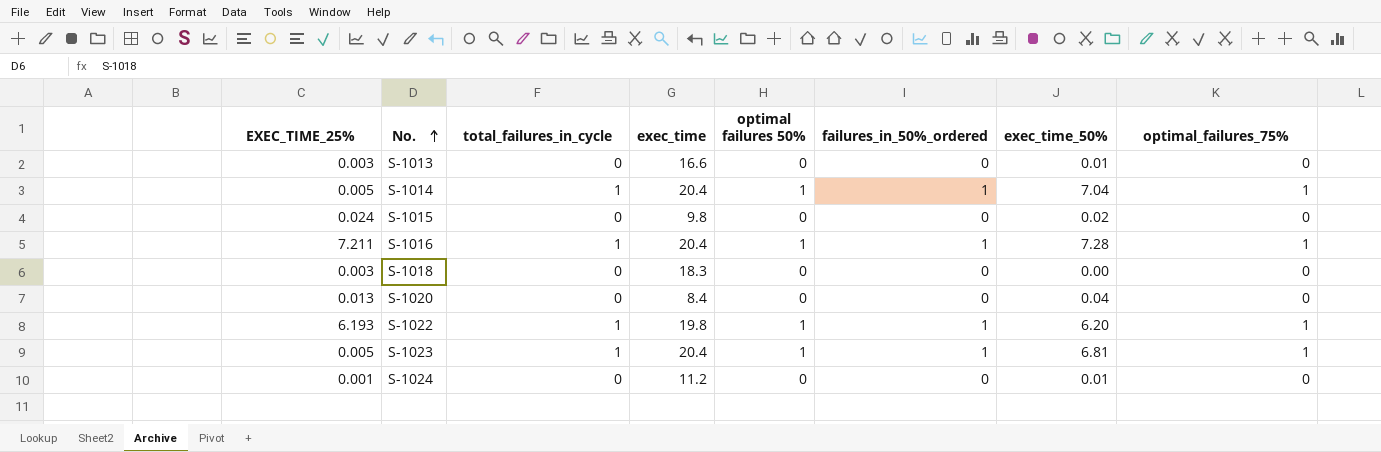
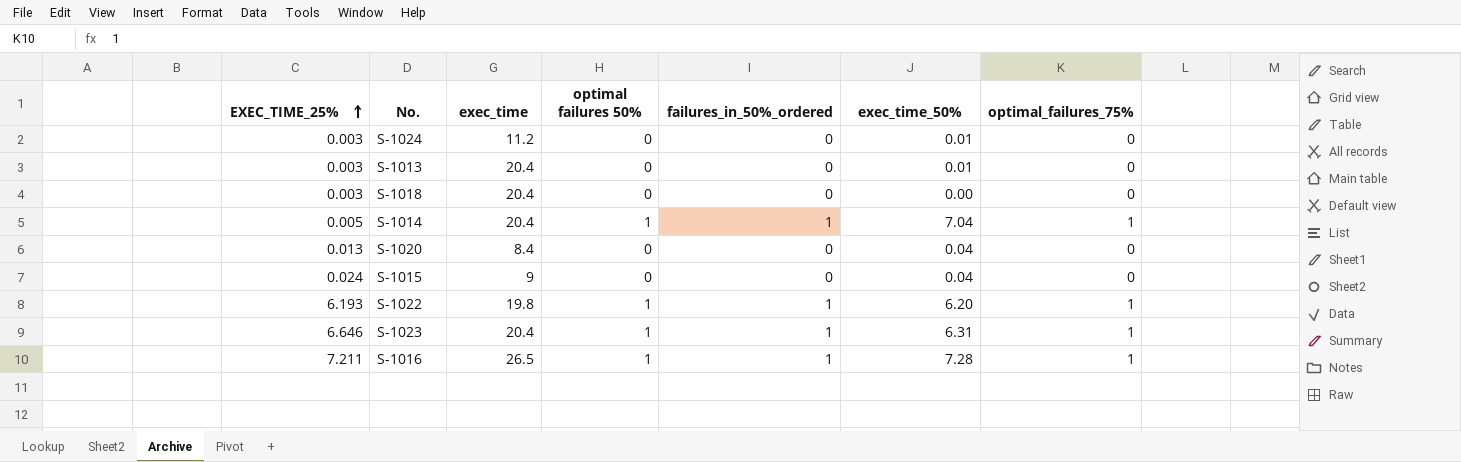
row order: No. ascending -> EXEC_TIME_25% ascending
column total_failures_in_cycle | position: 3 -> none
S-1024 | EXEC_TIME_25%: 0.001 -> 0.003
S-1013 | exec_time: 16.6 -> 20.4
S-1018 | exec_time: 18.3 -> 20.4
S-1015 | exec_time: 9.8 -> 9
S-1015 | exec_time_50%: 0.02 -> 0.04
S-1023 | EXEC_TIME_25%: 0.005 -> 6.646
S-1023 | exec_time_50%: 6.81 -> 6.31
S-1016 | exec_time: 20.4 -> 26.5

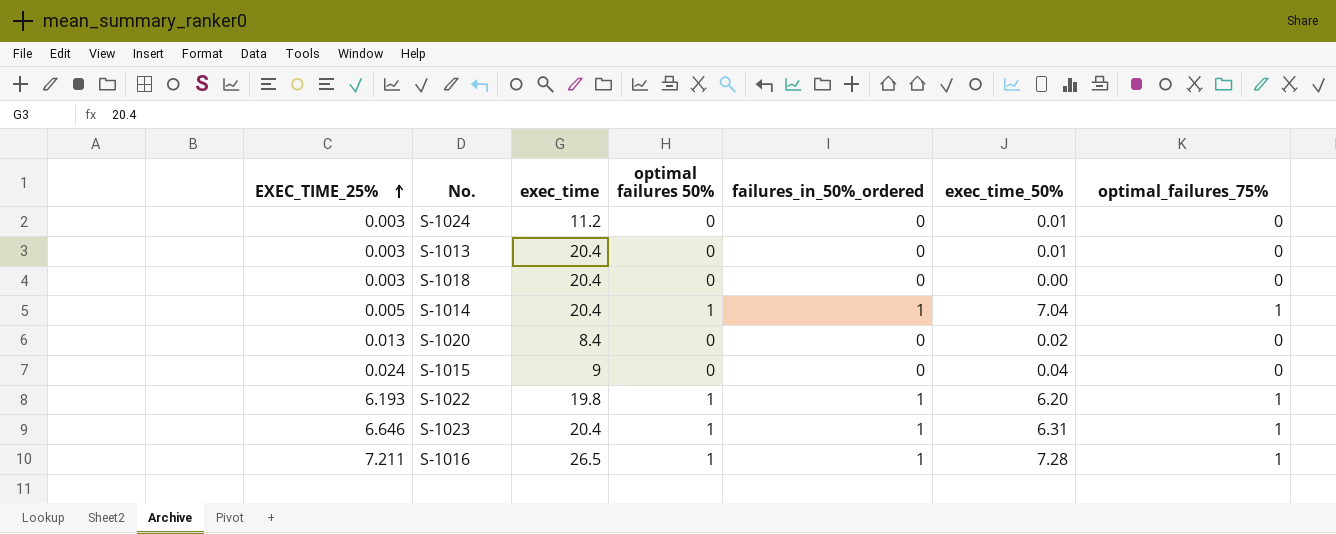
S-1020 | exec_time_50%: 0.04 -> 0.02

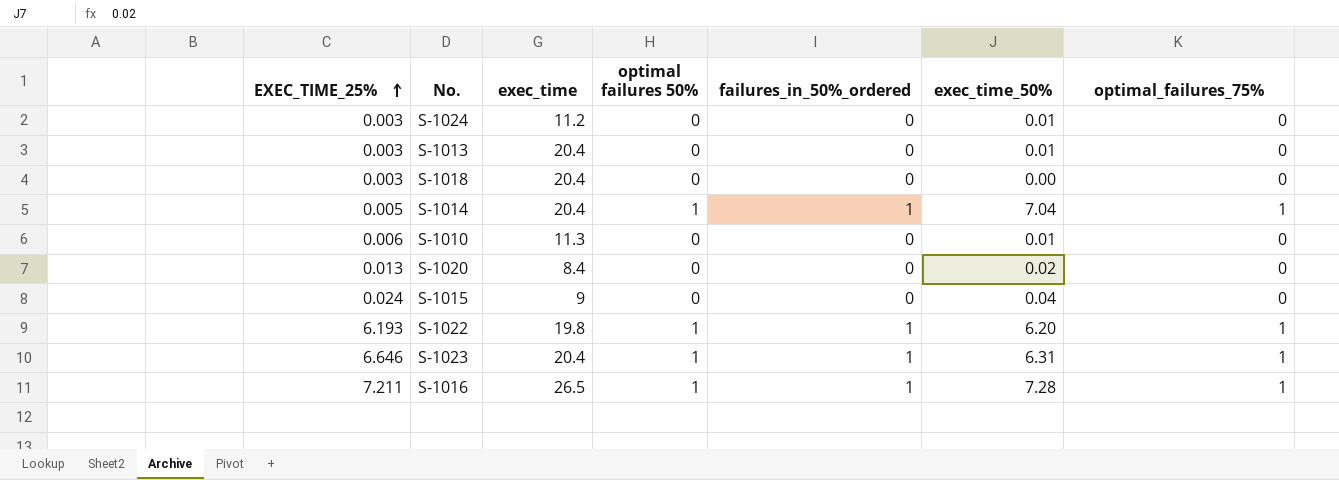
row S-1010: none -> 0.006 | 11.3 | 0 | 0 | 0.01 | 0

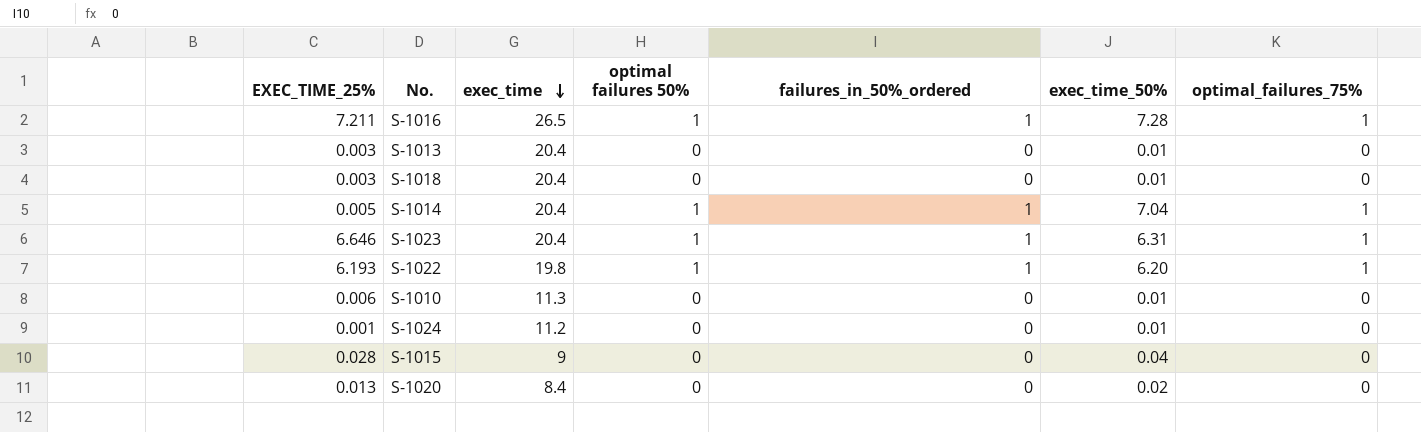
row order: EXEC_TIME_25% ascending -> exec_time descending
S-1018 | exec_time_50%: 0.00 -> 0.01
S-1024 | EXEC_TIME_25%: 0.003 -> 0.001
S-1015 | EXEC_TIME_25%: 0.024 -> 0.028

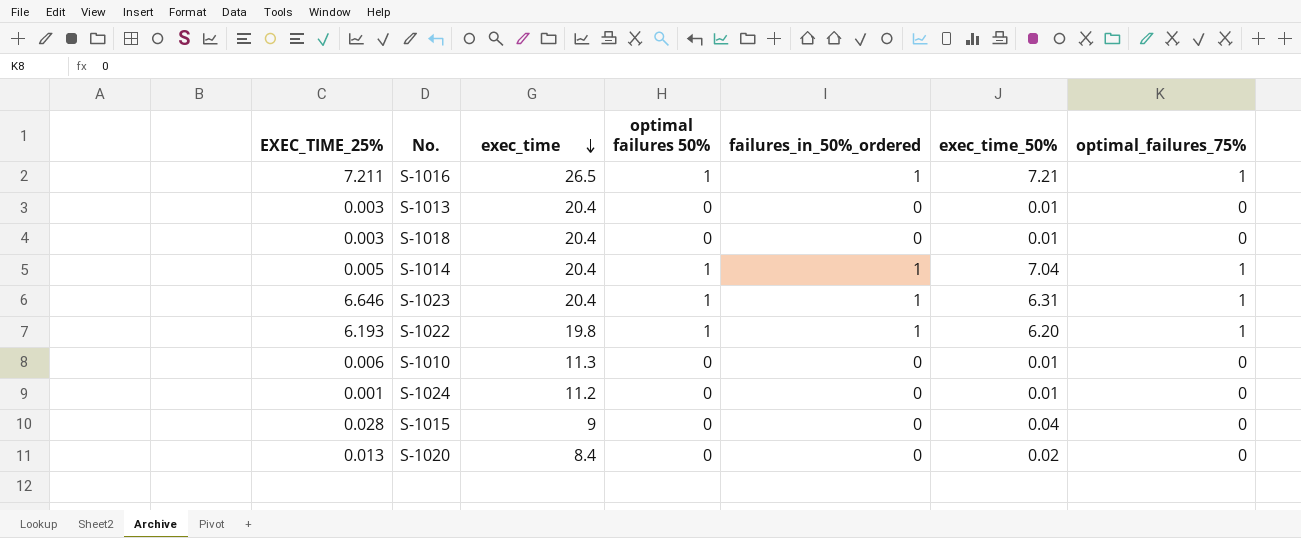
S-1016 | exec_time_50%: 7.28 -> 7.21

